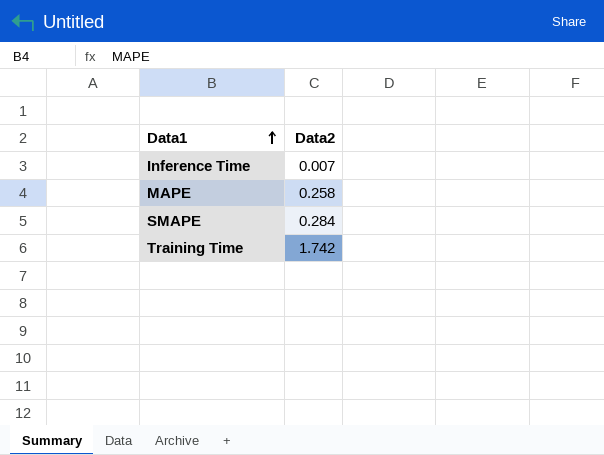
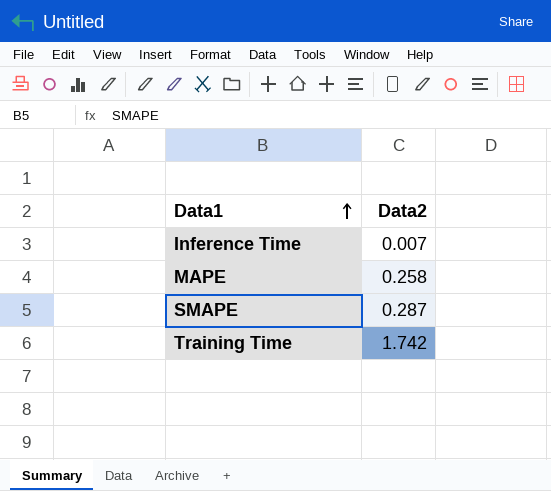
SMAPE | Data2: 0.284 -> 0.287

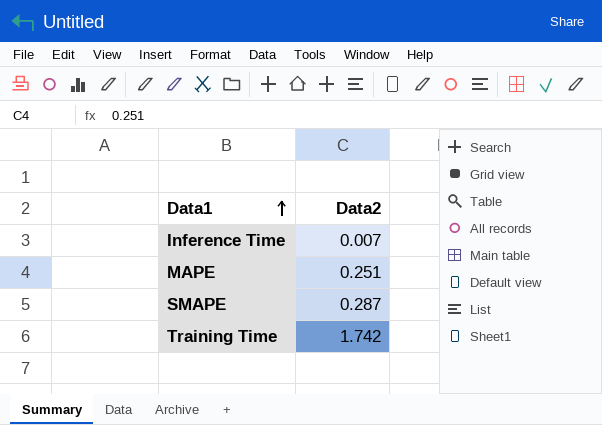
MAPE | Data2: 0.258 -> 0.251

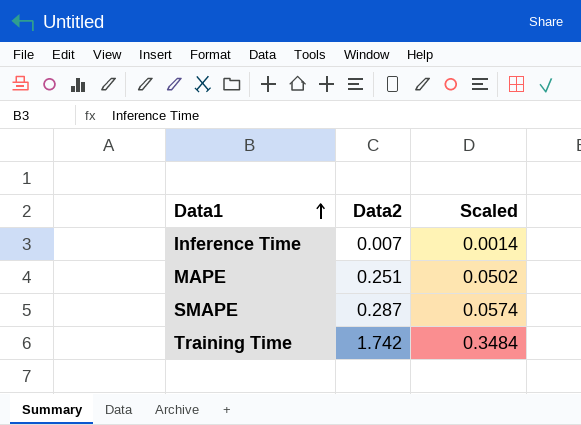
column Scaled | formula: none -> [Data2] * 0.2

